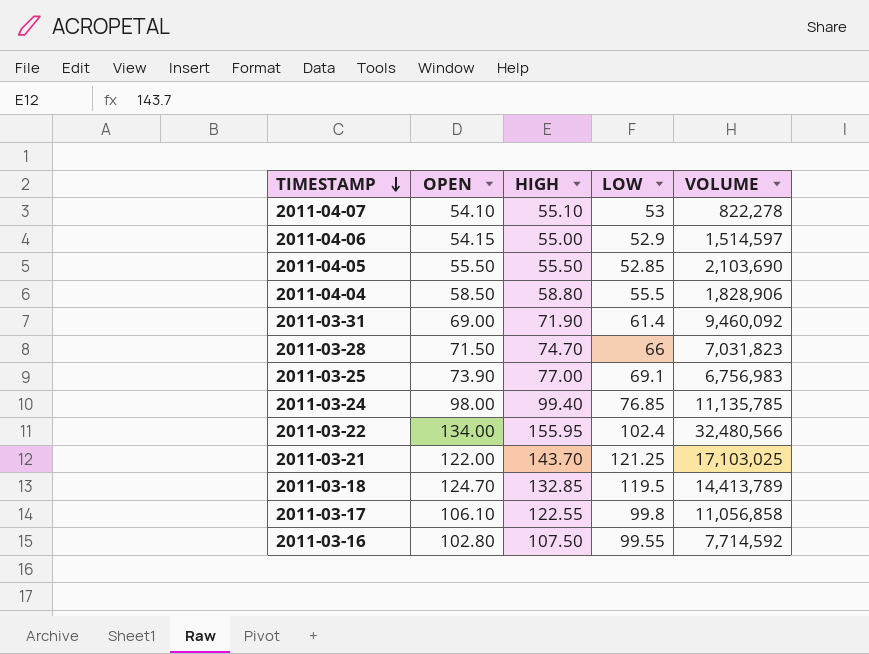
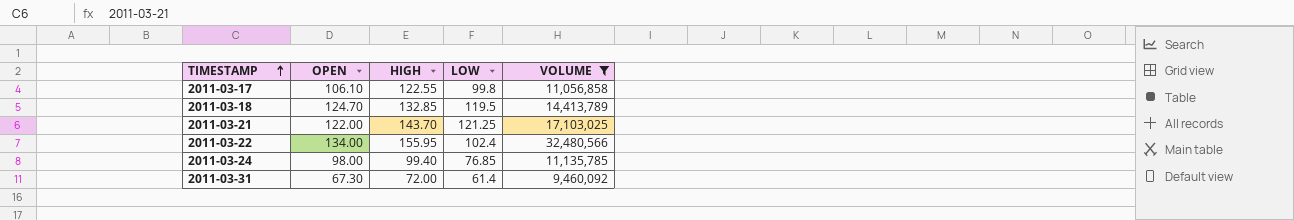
filter: none -> VOLUME >= 9,460,092
row order: TIMESTAMP descending -> TIMESTAMP ascending
2011-03-31 | OPEN: 69.00 -> 67.30
2011-03-31 | HIGH: 71.90 -> 72.00

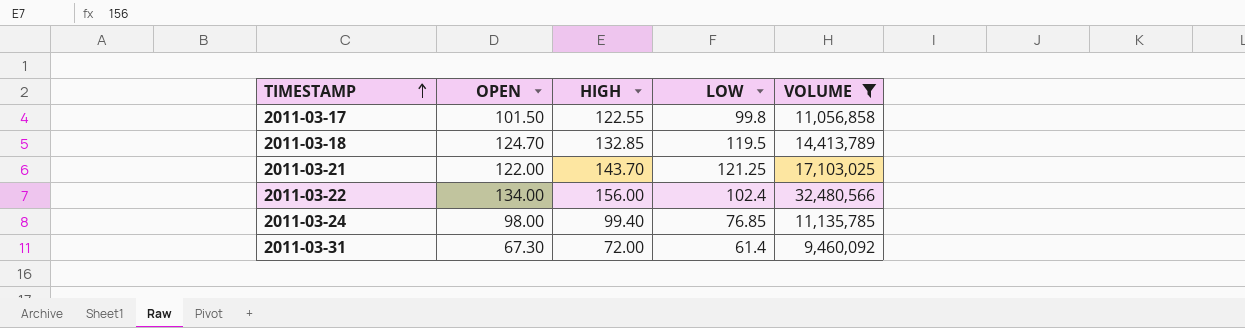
2011-03-17 | OPEN: 106.10 -> 101.50
2011-03-22 | HIGH: 155.95 -> 156.00

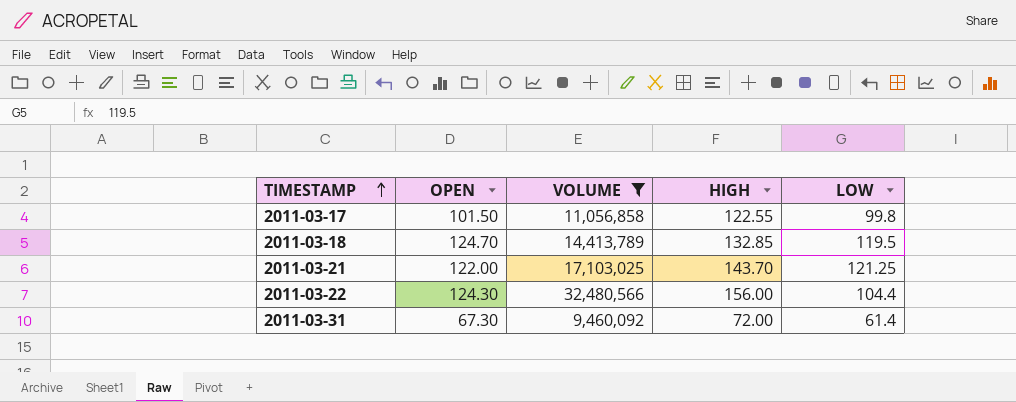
column VOLUME | position: 5 -> 3
row 2011-03-24: 98.00 | 99.40 | 76.85 | 11,135,785 -> none
2011-03-22 | OPEN: 134.00 -> 124.30
2011-03-22 | LOW: 102.4 -> 104.4

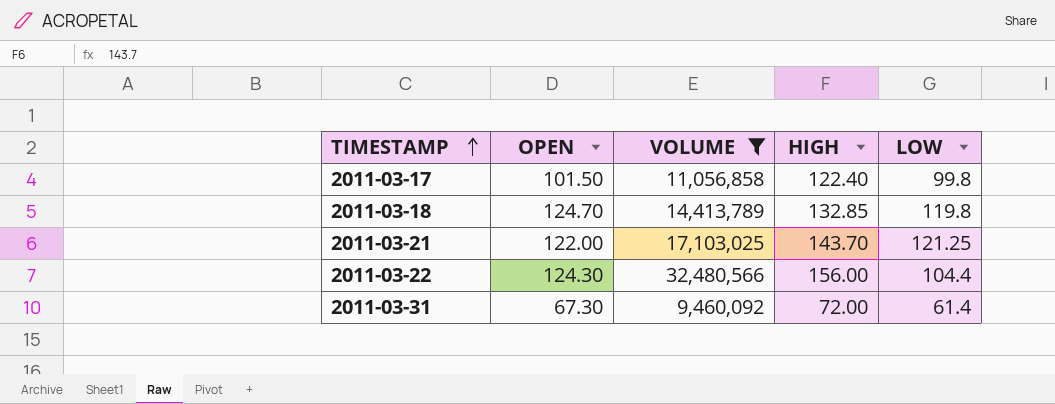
2011-03-17 | HIGH: 122.55 -> 122.40
2011-03-18 | LOW: 119.5 -> 119.8

